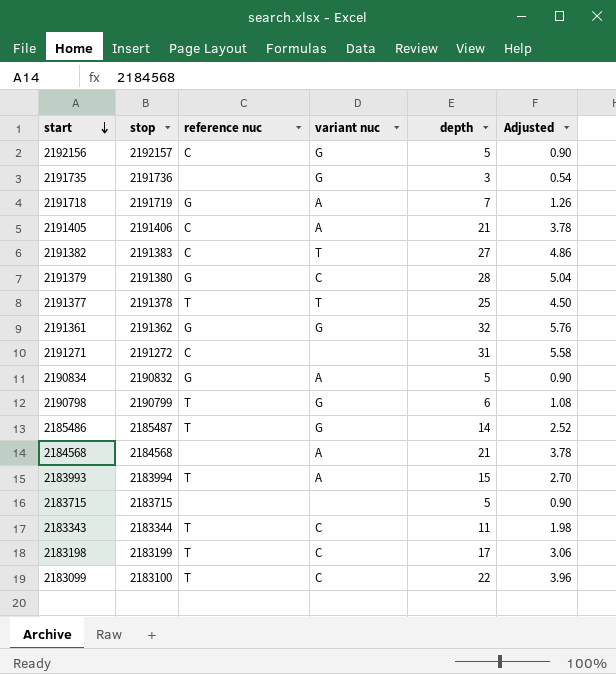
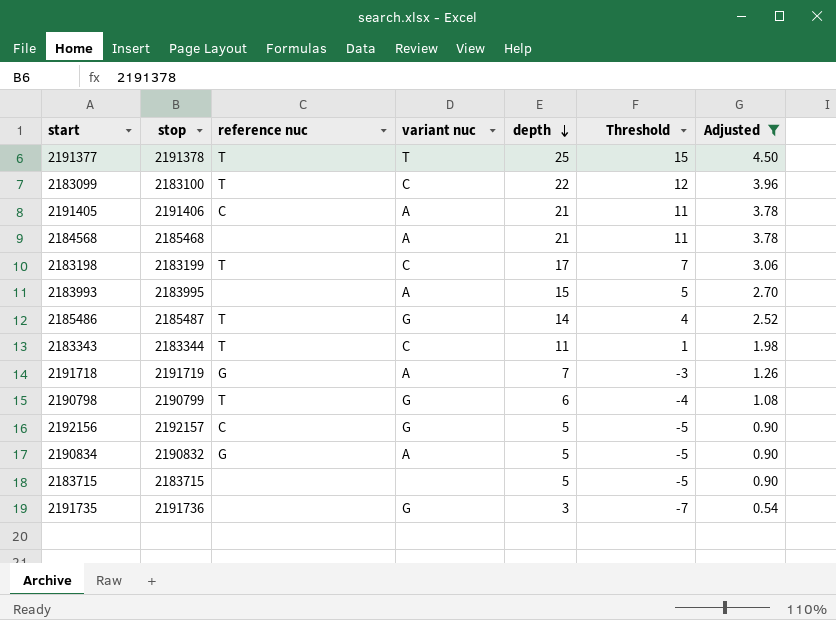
filter: none -> Adjusted <= 4.50
row order: start descending -> depth descending
column Threshold | formula: none -> [depth] - 10
2184568 | stop: 2184568 -> 2185468
2183993 | stop: 2183994 -> 2183995
2183993 | reference nuc: T -> none

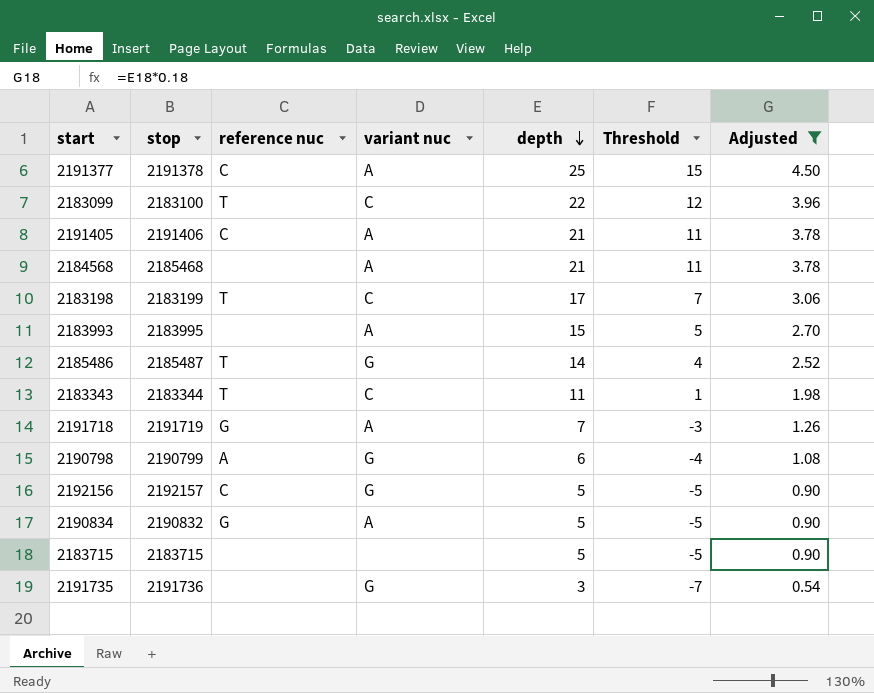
2191377 | reference nuc: T -> C
2191377 | variant nuc: T -> A
2190798 | reference nuc: T -> A

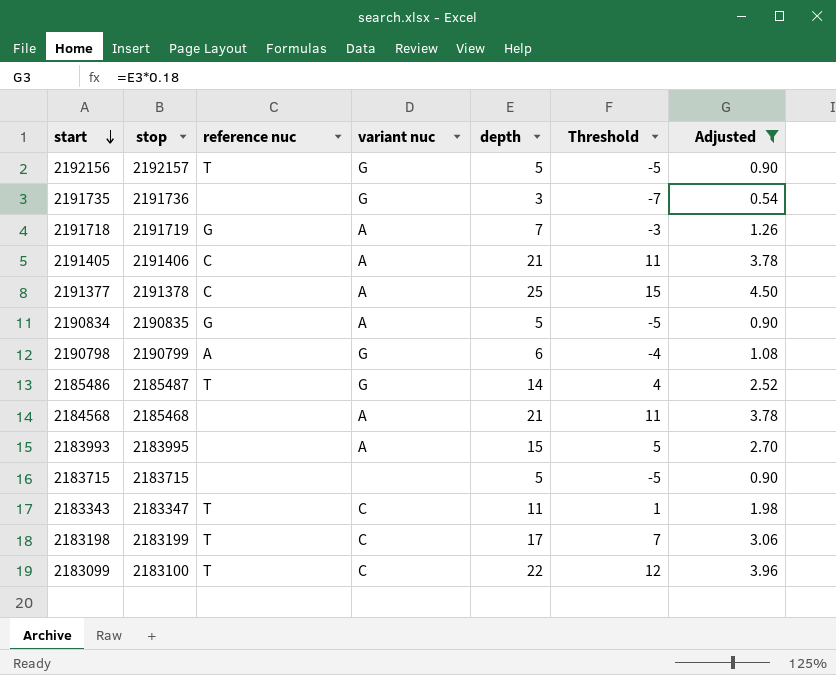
row order: depth descending -> start descending
2192156 | reference nuc: C -> T
2190834 | stop: 2190832 -> 2190835
2183343 | stop: 2183344 -> 2183347

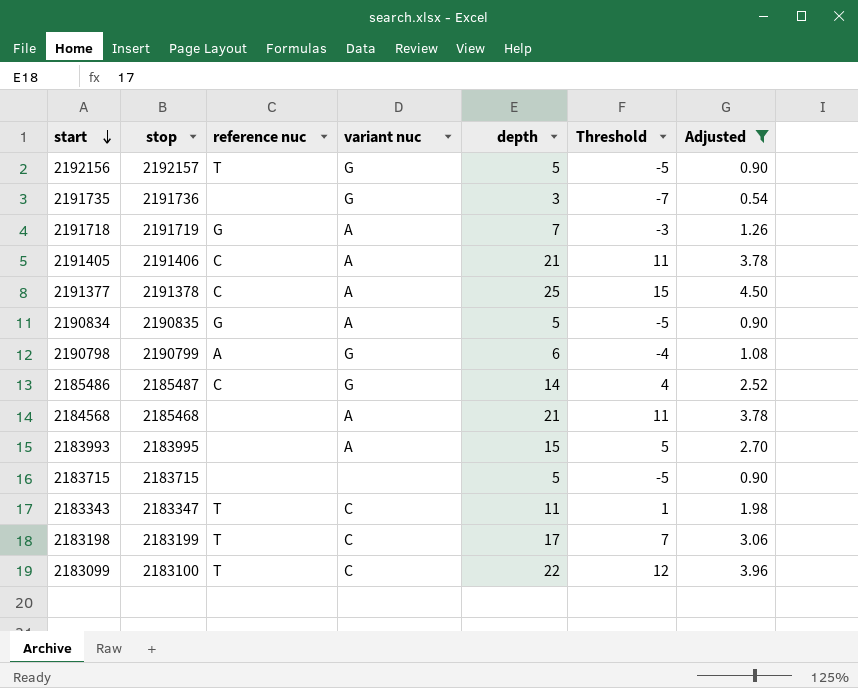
2185486 | reference nuc: T -> C

